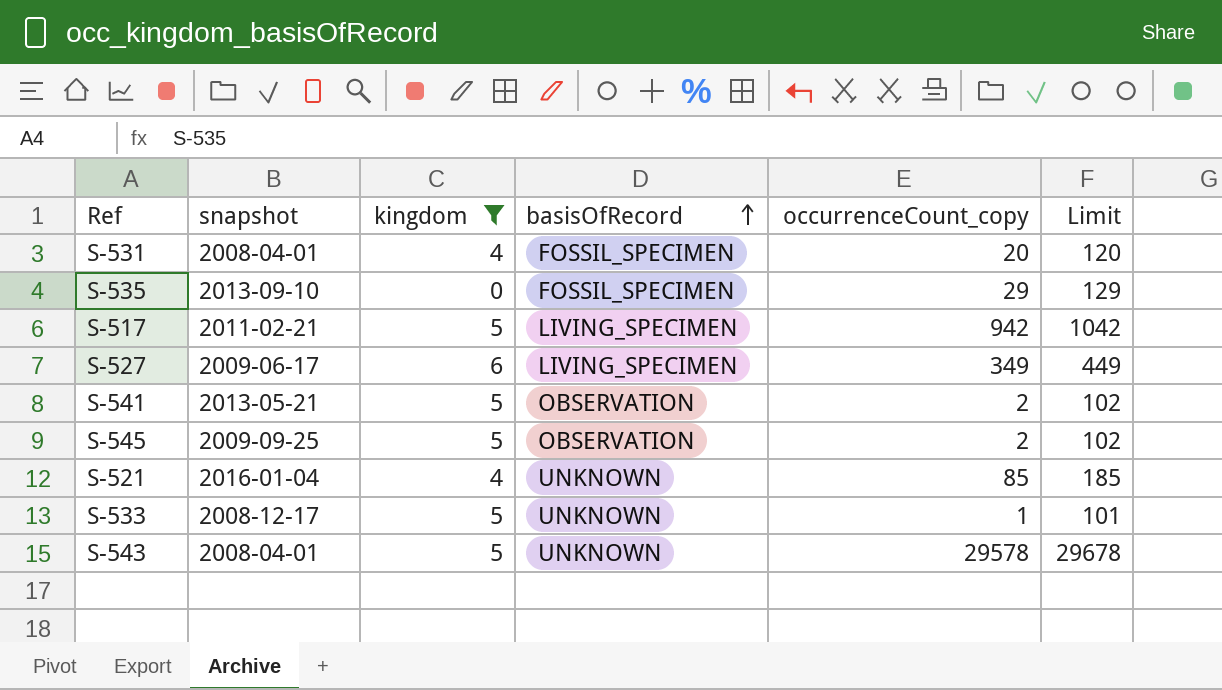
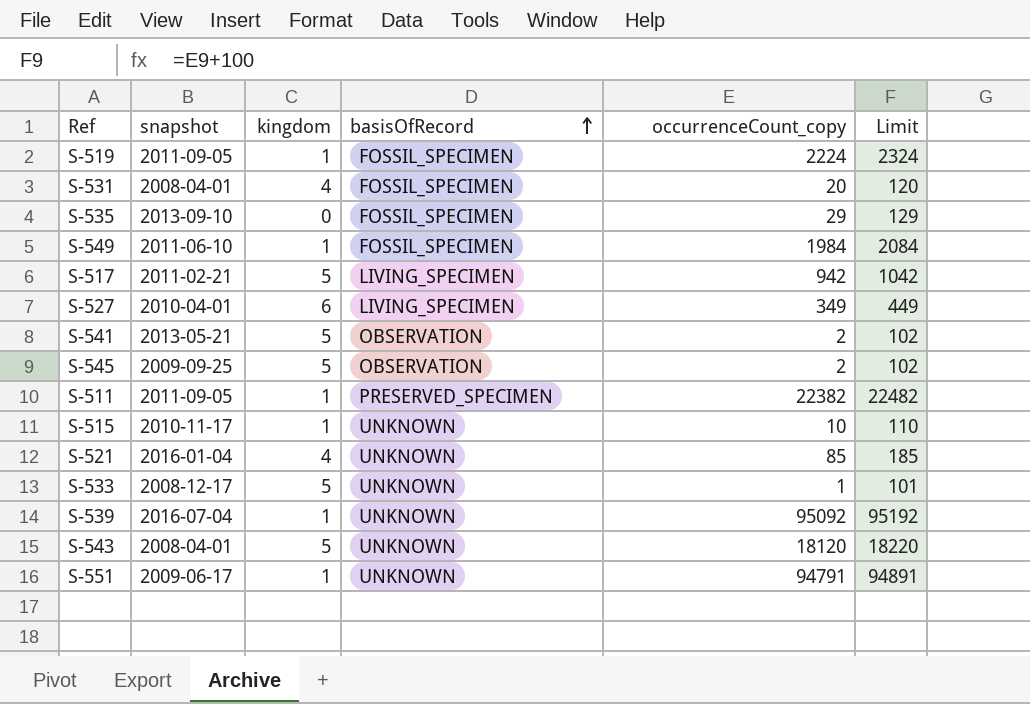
filter: kingdom != 1 -> none
S-527 | snapshot: 2009-06-17 -> 2010-04-01
S-543 | occurrenceCount_copy: 29578 -> 18120
S-543 | Limit: 29678 -> 18220

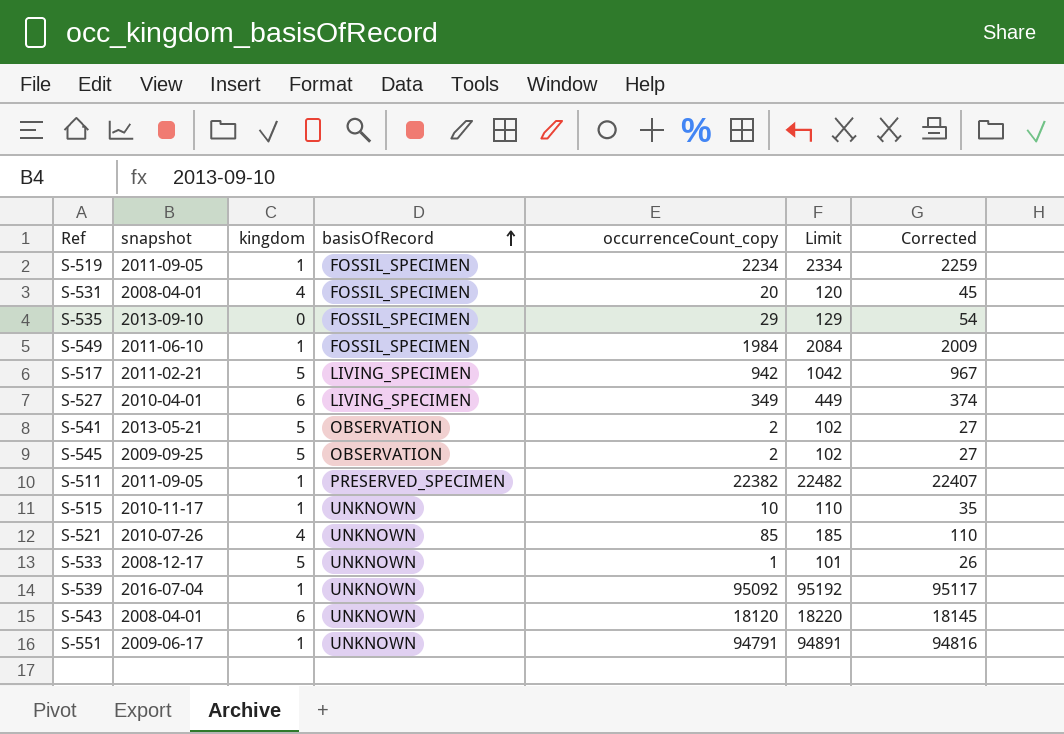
column Corrected | formula: none -> [occurrenceCount_copy] + 25
S-519 | occurrenceCount_copy: 2224 -> 2234
S-519 | Limit: 2324 -> 2334
S-521 | snapshot: 2016-01-04 -> 2010-07-26
S-543 | kingdom: 5 -> 6

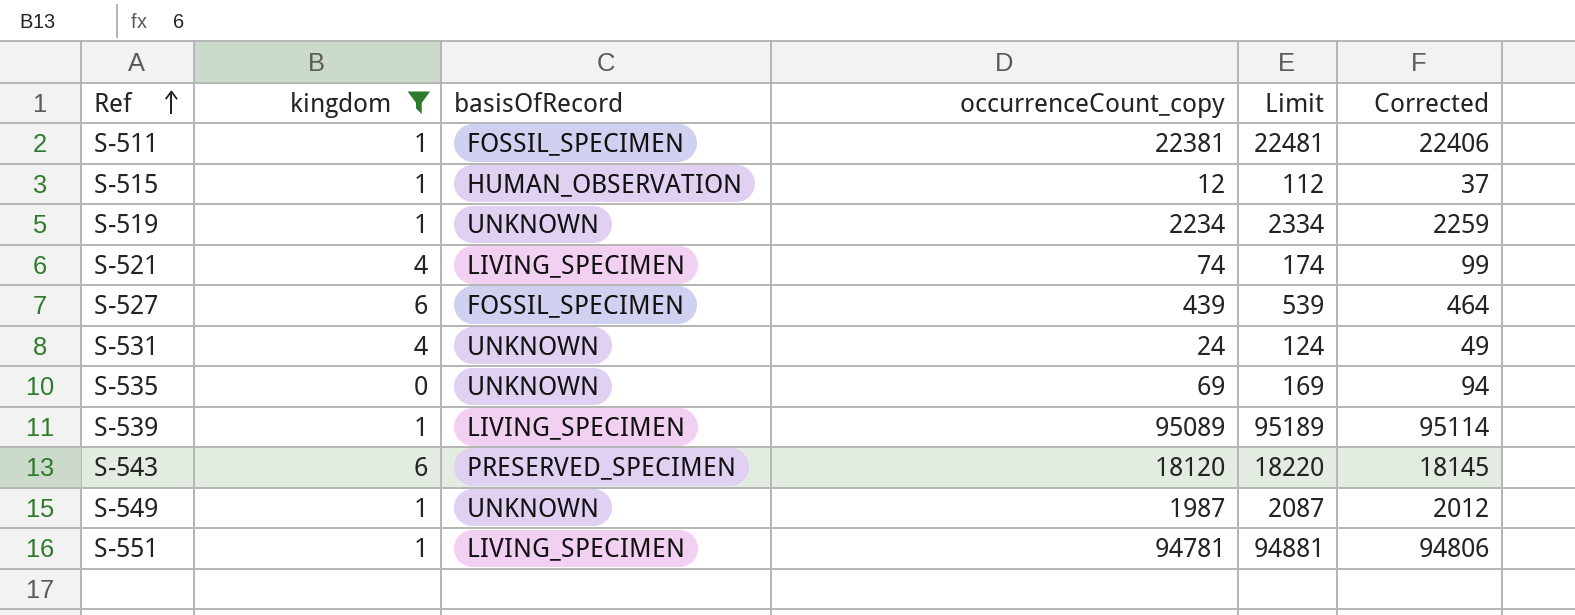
filter: none -> kingdom != 5
row order: basisOfRecord ascending -> Ref ascending
column snapshot | position: 2 -> none
S-511 | basisOfRecord: PRESERVED_SPECIMEN -> FOSSIL_SPECIMEN
S-511 | occurrenceCount_copy: 22382 -> 22381
S-511 | Limit: 22482 -> 22481
S-511 | Corrected: 22407 -> 22406
S-515 | basisOfRecord: UNKNOWN -> HUMAN_OBSERVATION
S-515 | occurrenceCount_copy: 10 -> 12
S-515 | Limit: 110 -> 112
S-515 | Corrected: 35 -> 37
S-519 | basisOfRecord: FOSSIL_SPECIMEN -> UNKNOWN
S-521 | basisOfRecord: UNKNOWN -> LIVING_SPECIMEN
S-521 | occurrenceCount_copy: 85 -> 74
S-521 | Limit: 185 -> 174
S-521 | Corrected: 110 -> 99
S-527 | basisOfRecord: LIVING_SPECIMEN -> FOSSIL_SPECIMEN
S-527 | occurrenceCount_copy: 349 -> 439
S-527 | Limit: 449 -> 539
S-527 | Corrected: 374 -> 464
S-531 | basisOfRecord: FOSSIL_SPECIMEN -> UNKNOWN
S-531 | occurrenceCount_copy: 20 -> 24
S-531 | Limit: 120 -> 124
S-531 | Corrected: 45 -> 49
S-535 | basisOfRecord: FOSSIL_SPECIMEN -> UNKNOWN
S-535 | occurrenceCount_copy: 29 -> 69
S-535 | Limit: 129 -> 169
S-535 | Corrected: 54 -> 94
S-539 | basisOfRecord: UNKNOWN -> LIVING_SPECIMEN
S-539 | occurrenceCount_copy: 95092 -> 95089
S-539 | Limit: 95192 -> 95189
S-539 | Corrected: 95117 -> 95114
S-543 | basisOfRecord: UNKNOWN -> PRESERVED_SPECIMEN
S-549 | basisOfRecord: FOSSIL_SPECIMEN -> UNKNOWN
S-549 | occurrenceCount_copy: 1984 -> 1987
S-549 | Limit: 2084 -> 2087
S-549 | Corrected: 2009 -> 2012
S-551 | basisOfRecord: UNKNOWN -> LIVING_SPECIMEN
S-551 | occurrenceCount_copy: 94791 -> 94781
S-551 | Limit: 94891 -> 94881
S-551 | Corrected: 94816 -> 94806

